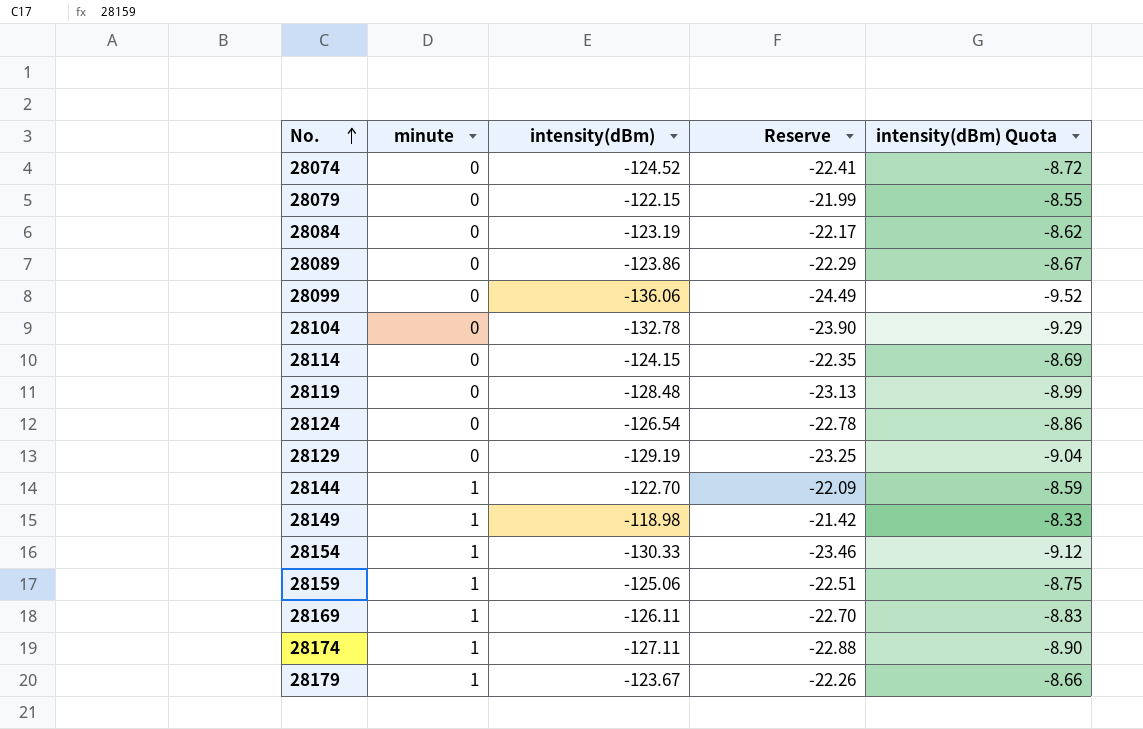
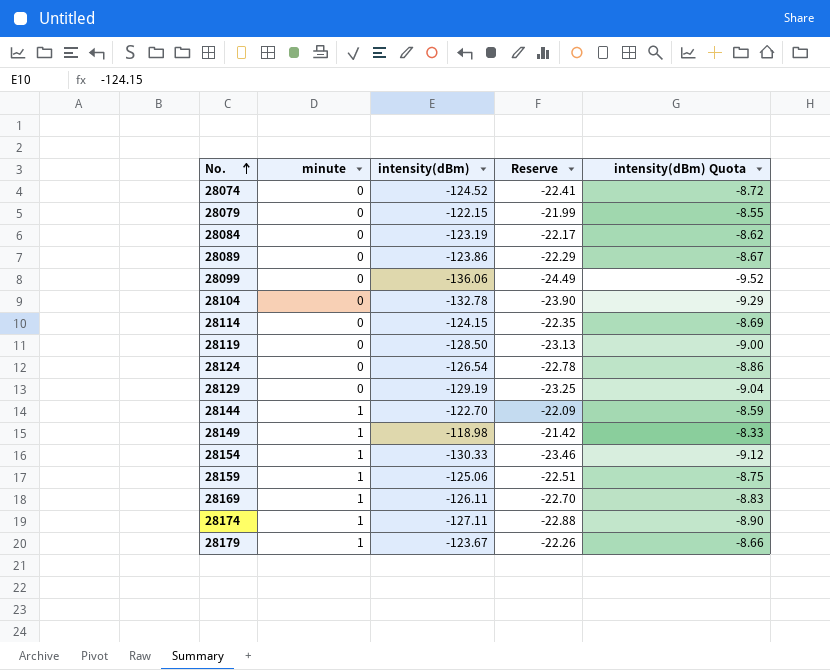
28119 | intensity(dBm): -128.48 -> -128.50
28119 | intensity(dBm) Quota: -8.99 -> -9.00

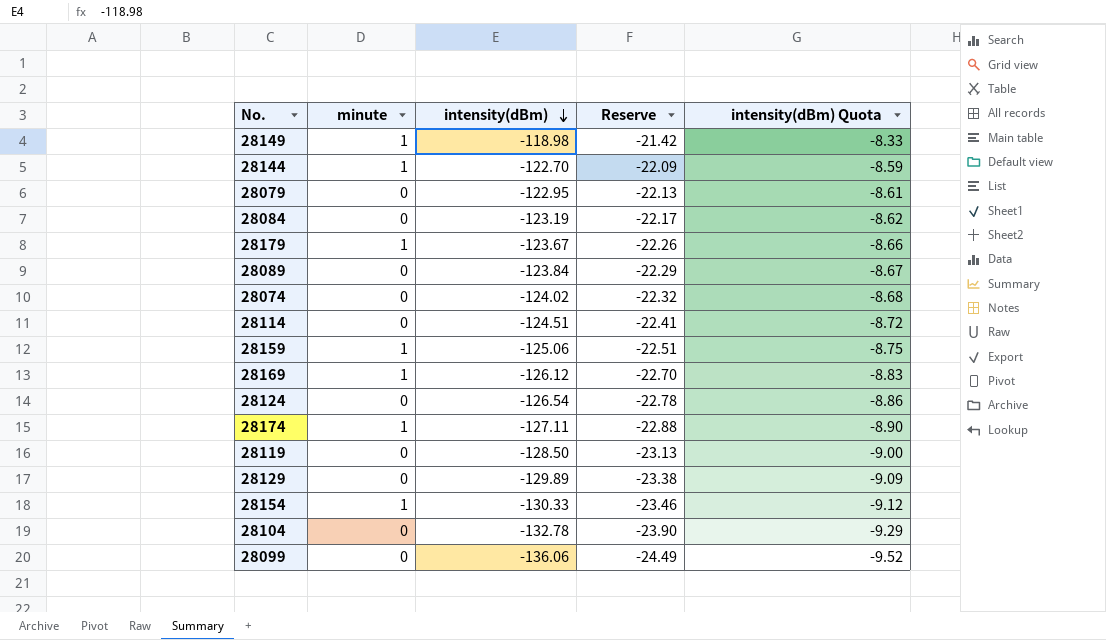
row order: No. ascending -> intensity(dBm) descending
28079 | intensity(dBm): -122.15 -> -122.95
28079 | Reserve: -21.99 -> -22.13
28079 | intensity(dBm) Quota: -8.55 -> -8.61
28089 | intensity(dBm): -123.86 -> -123.84
28074 | intensity(dBm): -124.52 -> -124.02
28074 | Reserve: -22.41 -> -22.32
28074 | intensity(dBm) Quota: -8.72 -> -8.68
28114 | intensity(dBm): -124.15 -> -124.51
28114 | Reserve: -22.35 -> -22.41
28114 | intensity(dBm) Quota: -8.69 -> -8.72
28169 | intensity(dBm): -126.11 -> -126.12
28129 | intensity(dBm): -129.19 -> -129.89
28129 | Reserve: -23.25 -> -23.38
28129 | intensity(dBm) Quota: -9.04 -> -9.09

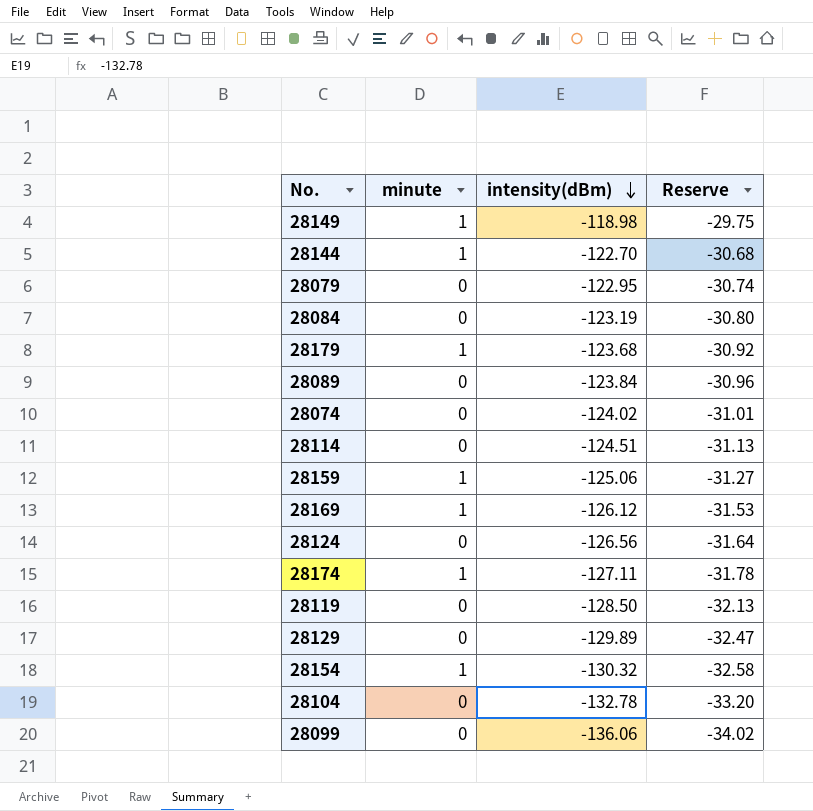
column intensity(dBm) Quota | formula: [intensity(dBm)] * 0.07 -> none
column Reserve | formula: [intensity(dBm)] * 0.18 -> [intensity(dBm)] * 0.25
28179 | intensity(dBm): -123.67 -> -123.68
28124 | intensity(dBm): -126.54 -> -126.56
28154 | intensity(dBm): -130.33 -> -130.32

